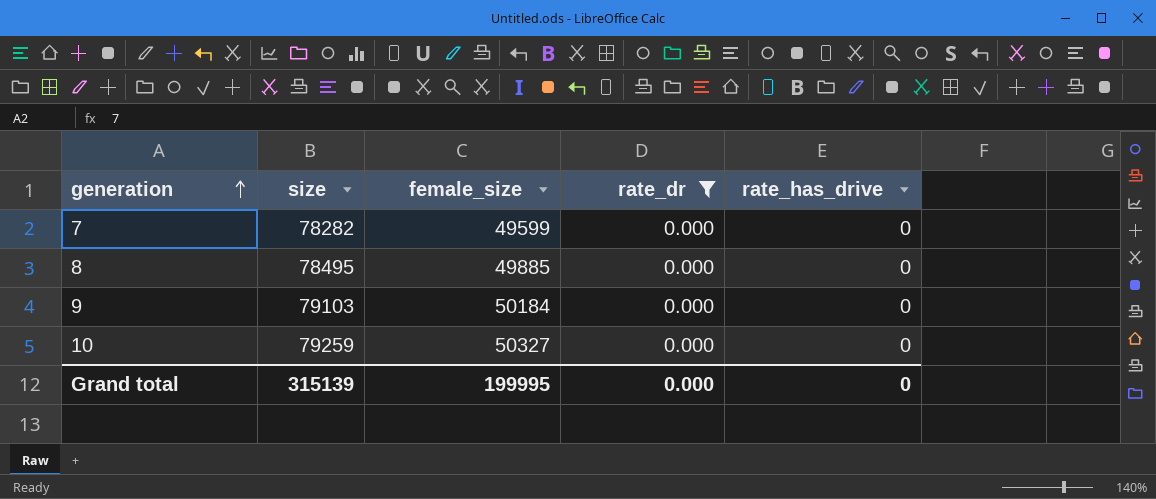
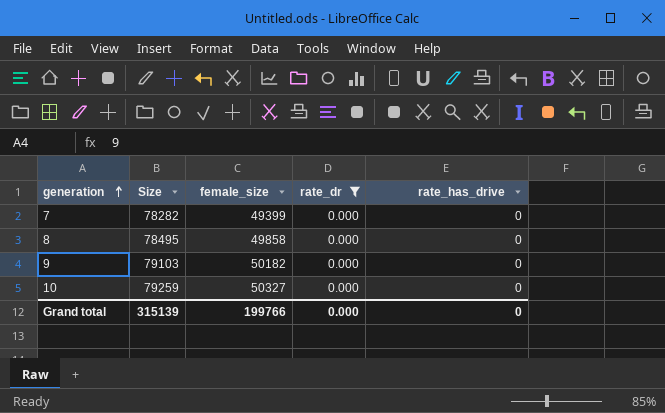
column name: size -> Size
7 | female_size: 49599 -> 49399
8 | female_size: 49885 -> 49858
9 | female_size: 50184 -> 50182
Grand total | female_size: 199995 -> 199766

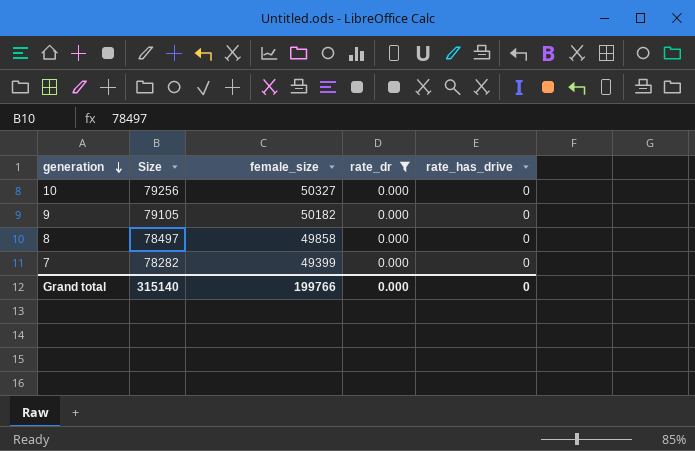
row order: generation ascending -> generation descending
10 | Size: 79259 -> 79256
9 | Size: 79103 -> 79105
8 | Size: 78495 -> 78497
Grand total | Size: 315139 -> 315140

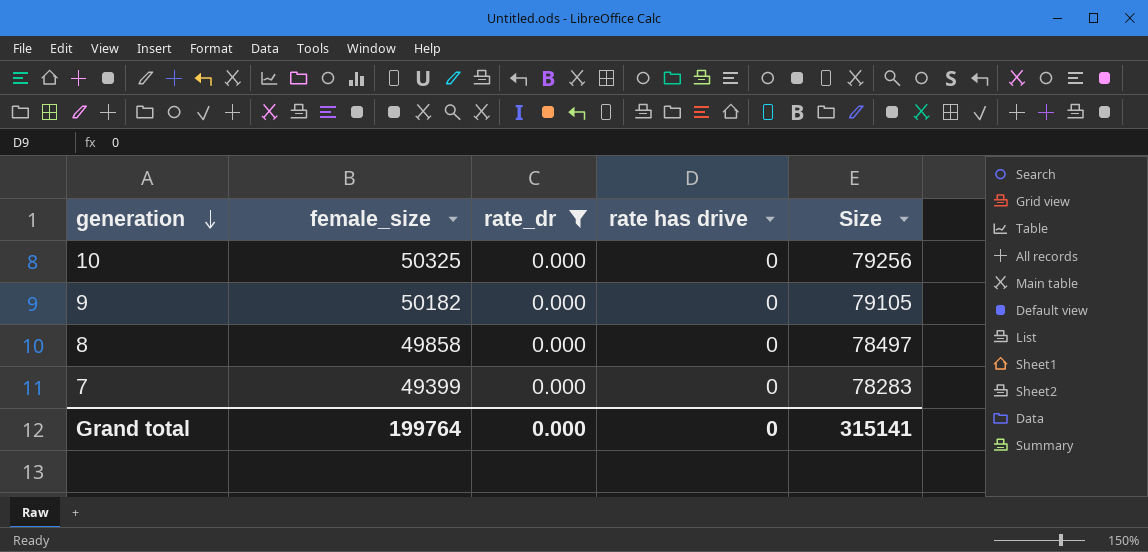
column name: rate_has_drive -> rate has drive
column Size | position: 2 -> 5
10 | female_size: 50327 -> 50325
7 | Size: 78282 -> 78283
Grand total | female_size: 199766 -> 199764
Grand total | Size: 315140 -> 315141

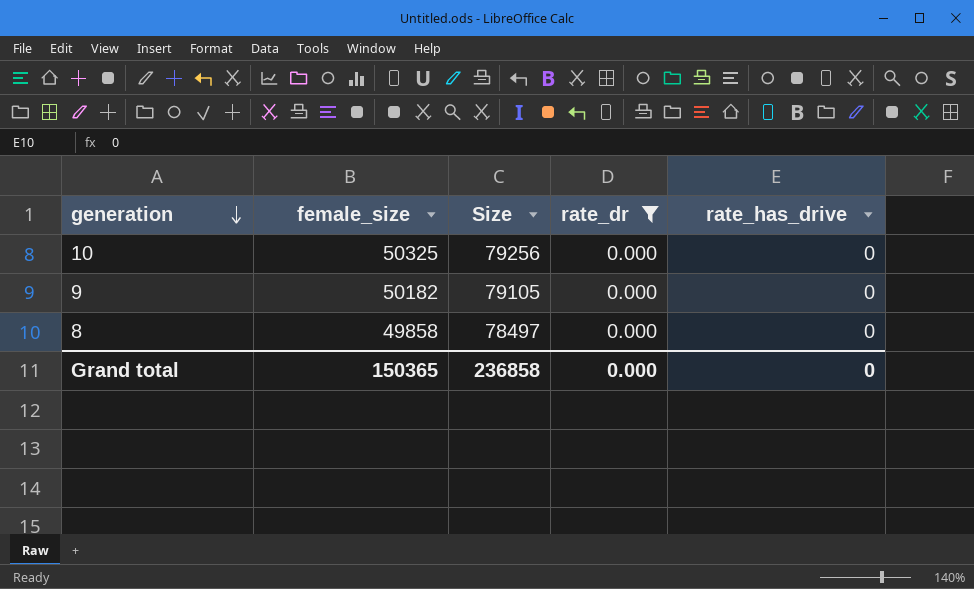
column Size | position: 5 -> 3
column name: rate has drive -> rate_has_drive
row 7: 49399 | 0.000 | 0 | 78283 -> none
Grand total | female_size: 199764 -> 150365
Grand total | Size: 315141 -> 236858

